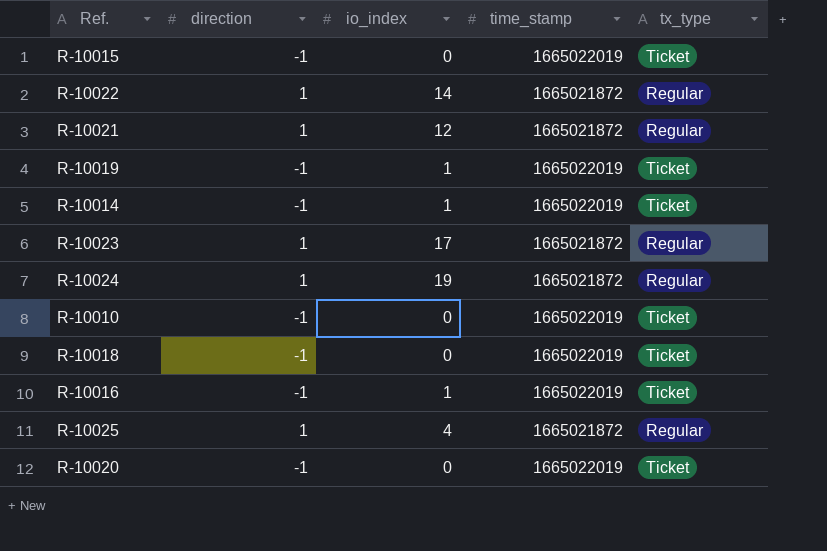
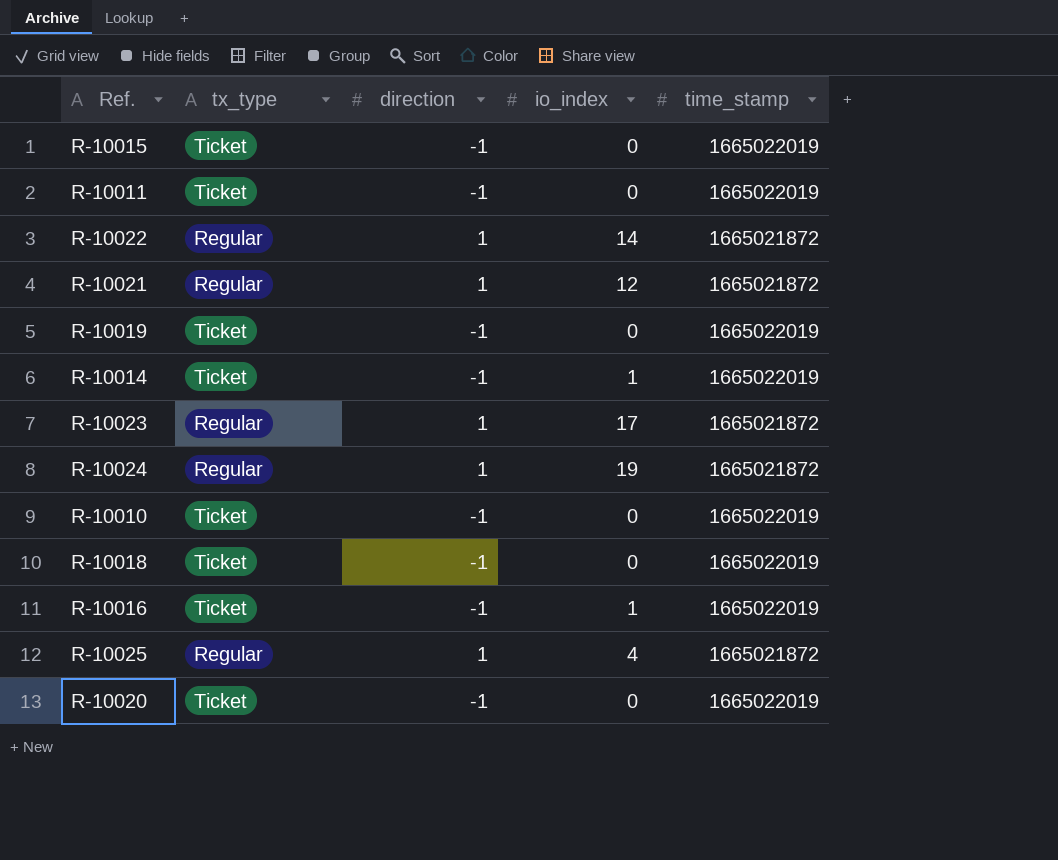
column tx_type | position: 5 -> 2
row R-10011: none -> Ticket | -1 | 0 | 1665022019
R-10019 | io_index: 1 -> 0

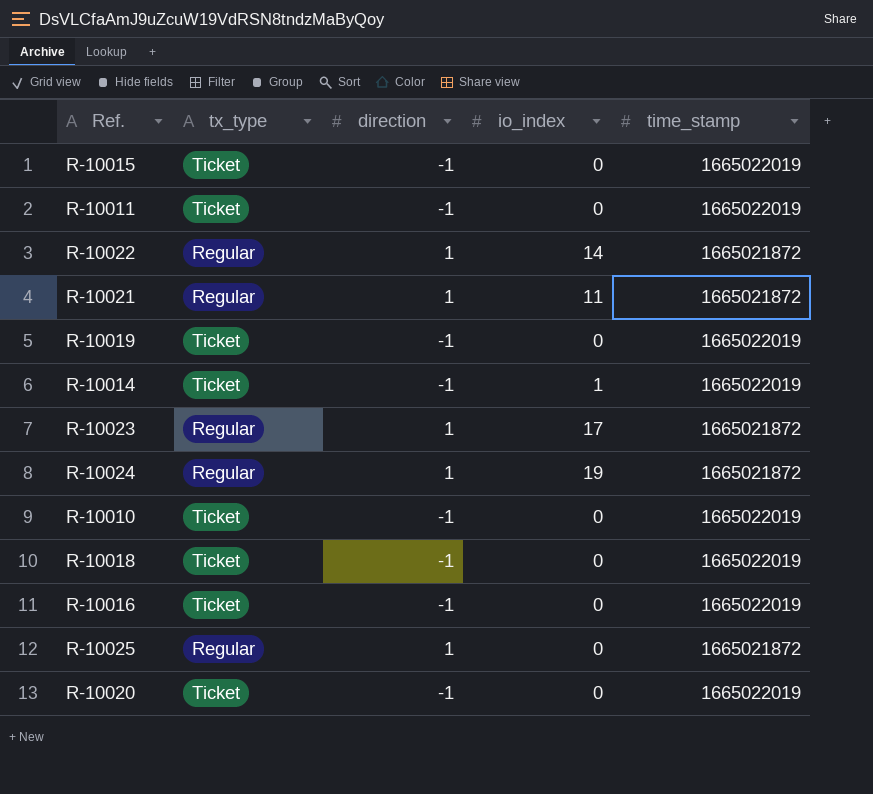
R-10021 | io_index: 12 -> 11
R-10016 | io_index: 1 -> 0
R-10025 | io_index: 4 -> 0

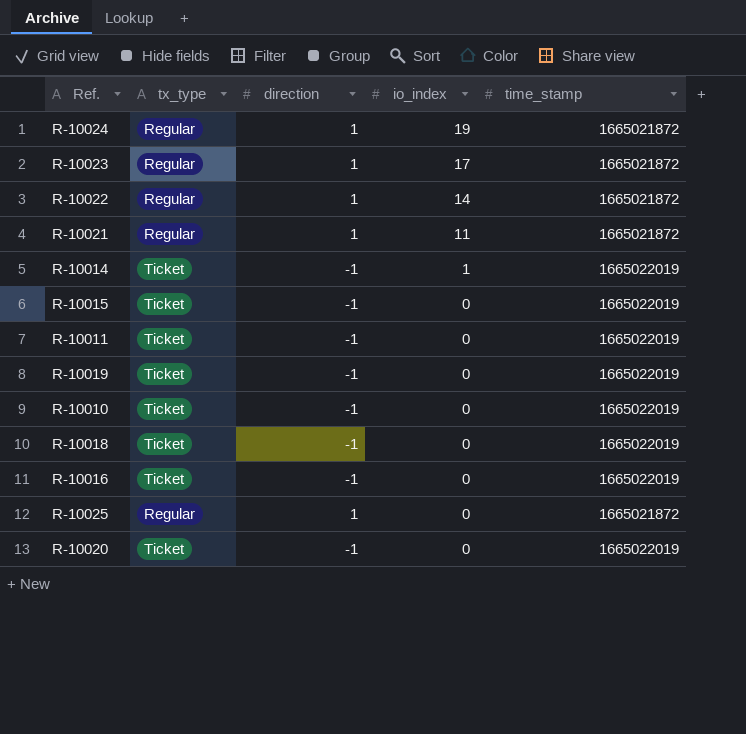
row order: none -> io_index descending

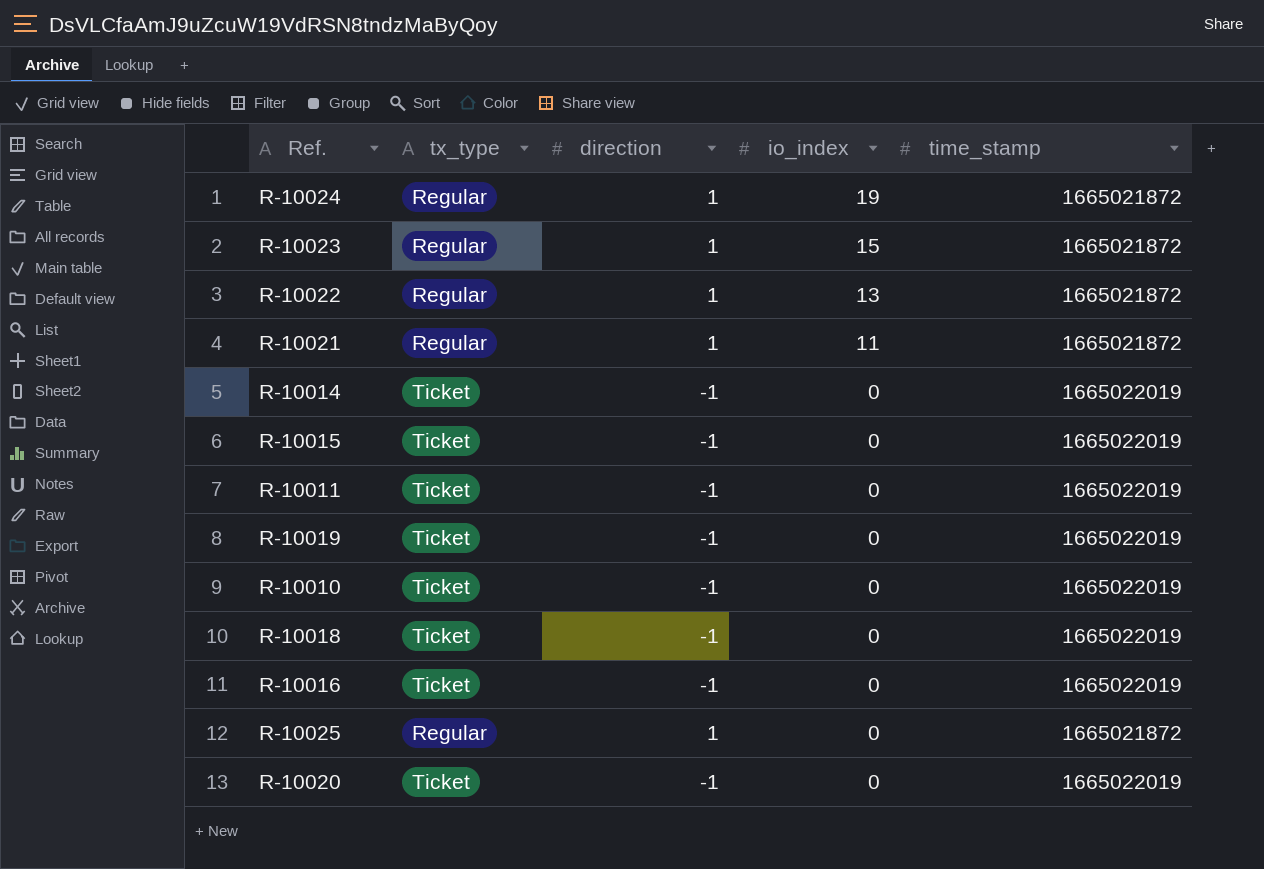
R-10023 | io_index: 17 -> 15
R-10022 | io_index: 14 -> 13
R-10014 | io_index: 1 -> 0

